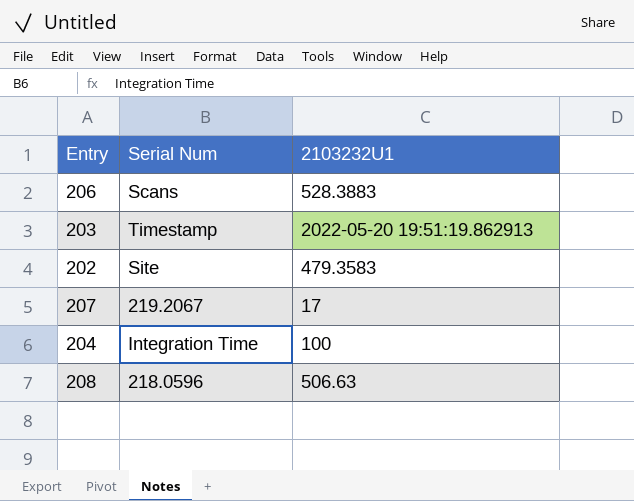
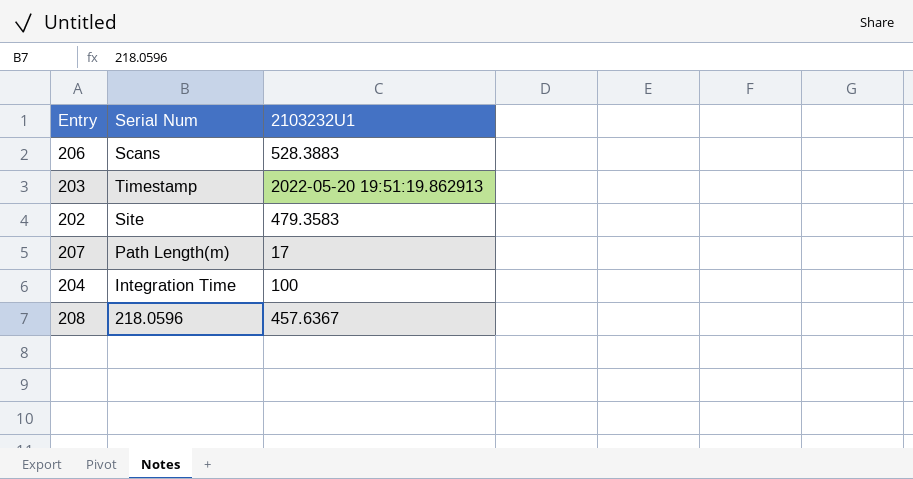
207 | Serial Num: 219.2067 -> Path Length(m)
208 | 2103232U1: 506.63 -> 457.6367

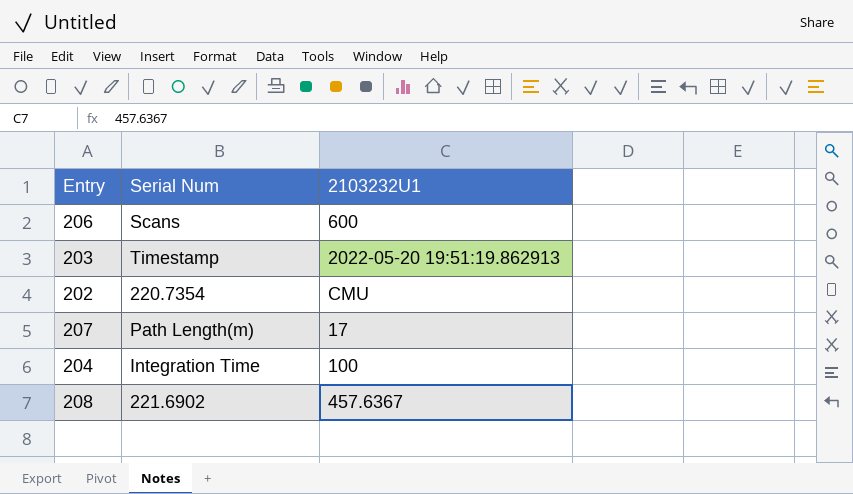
206 | 2103232U1: 528.3883 -> 600
202 | Serial Num: Site -> 220.7354
202 | 2103232U1: 479.3583 -> CMU
208 | Serial Num: 218.0596 -> 221.6902

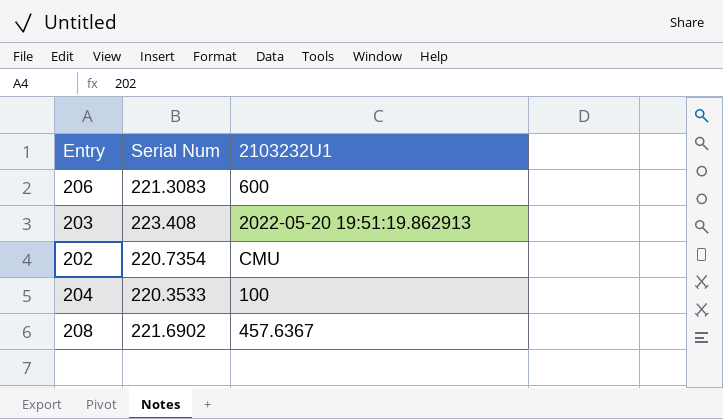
row 207: Path Length(m) | 17 -> none
206 | Serial Num: Scans -> 221.3083
203 | Serial Num: Timestamp -> 223.408
204 | Serial Num: Integration Time -> 220.3533

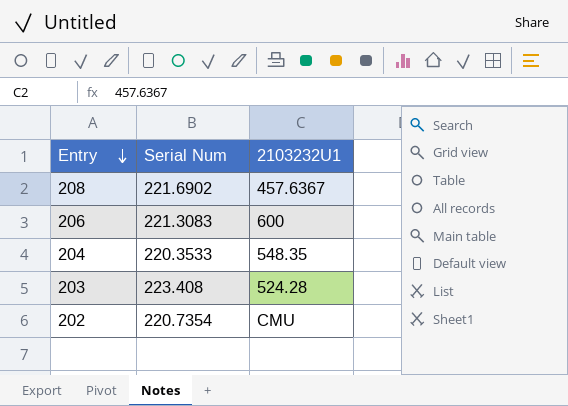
row order: none -> Entry descending
204 | 2103232U1: 100 -> 548.35
203 | 2103232U1: 2022-05-20 19:51:19.862913 -> 524.28

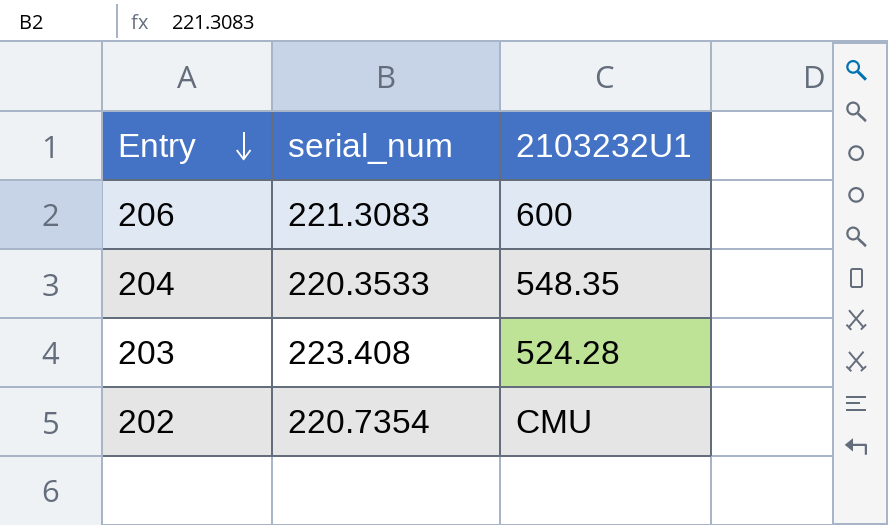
column name: Serial Num -> serial_num
row 208: 221.6902 | 457.6367 -> none

